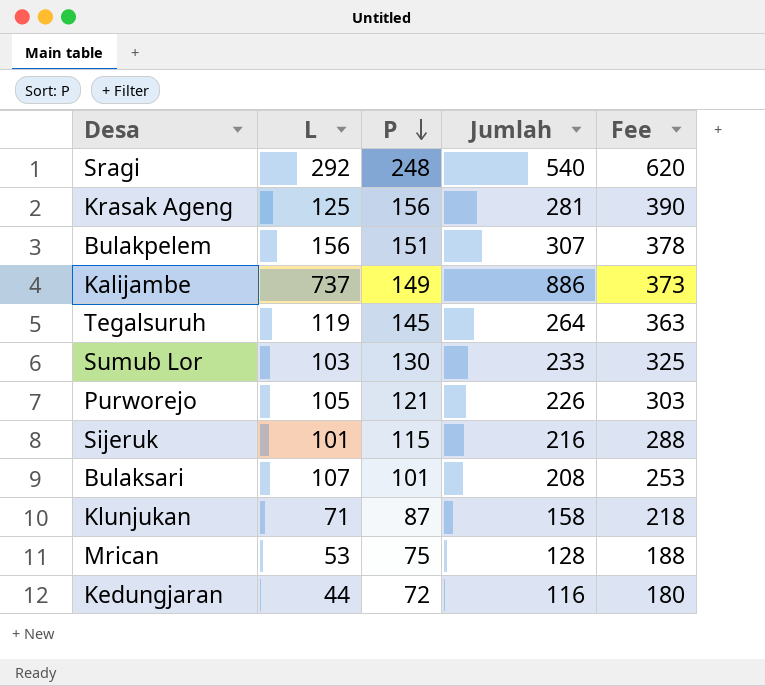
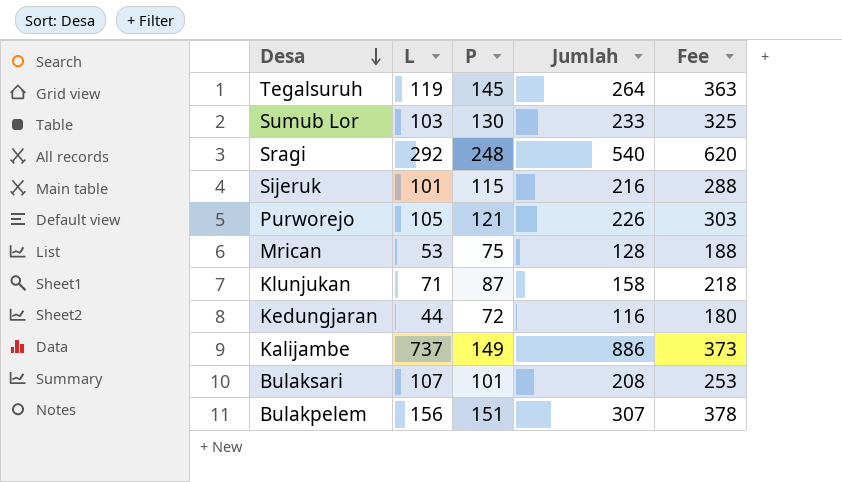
row order: P descending -> Desa descending
row Krasak Ageng: 125 | 156 | 281 | 390 -> none

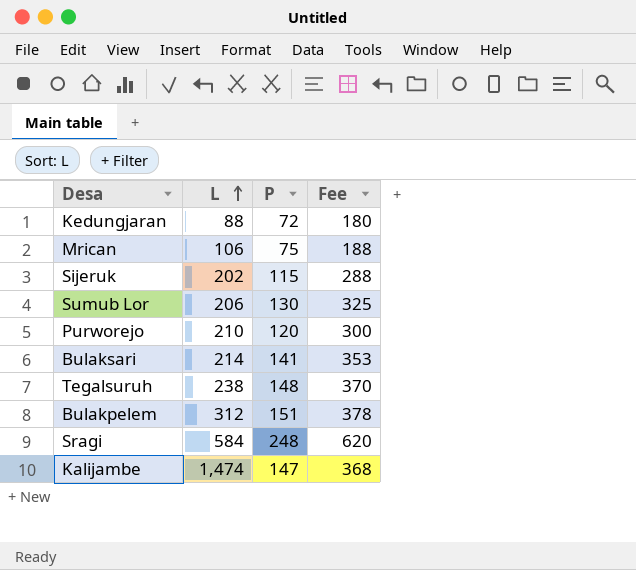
row order: Desa descending -> L ascending
column Jumlah | formula: [L] + [P] -> none
row Klunjukan: 71 | 87 | 158 | 218 -> none
Kedungjaran | L: 44 -> 88
Mrican | L: 53 -> 106
Sijeruk | L: 101 -> 202
Sumub Lor | L: 103 -> 206
Purworejo | L: 105 -> 210
Purworejo | P: 121 -> 120
Purworejo | Fee: 303 -> 300
Bulaksari | L: 107 -> 214
Bulaksari | P: 101 -> 141
Bulaksari | Fee: 253 -> 353
Tegalsuruh | L: 119 -> 238
Tegalsuruh | P: 145 -> 148
Tegalsuruh | Fee: 363 -> 370
Bulakpelem | L: 156 -> 312
Sragi | L: 292 -> 584
Kalijambe | L: 737 -> 1,474
Kalijambe | P: 149 -> 147
Kalijambe | Fee: 373 -> 368

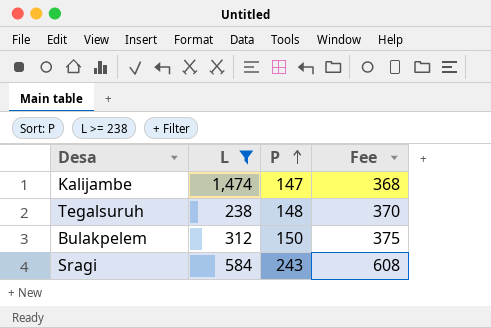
filter: none -> L >= 238
row order: L ascending -> P ascending
Bulakpelem | P: 151 -> 150
Bulakpelem | Fee: 378 -> 375
Sragi | P: 248 -> 243
Sragi | Fee: 620 -> 608

